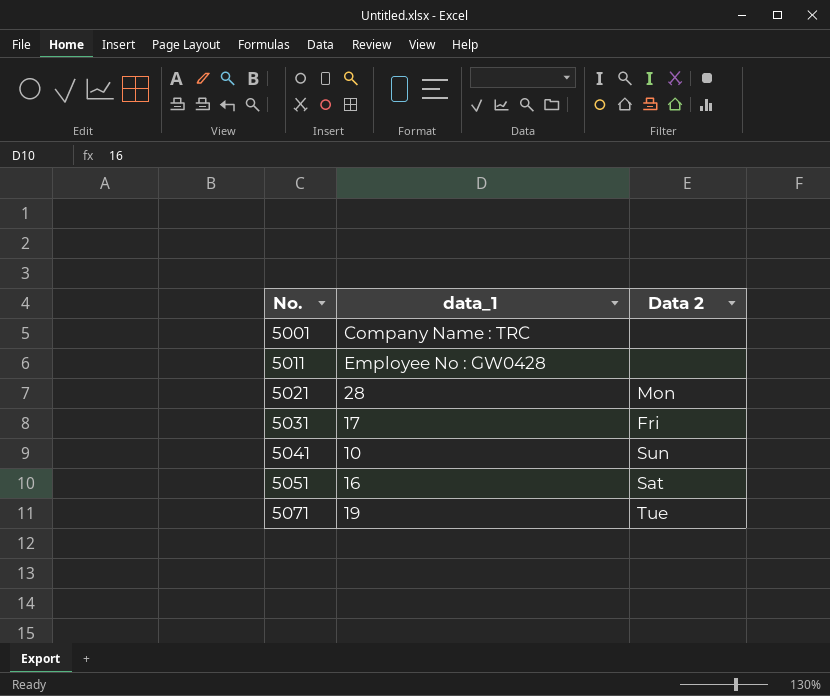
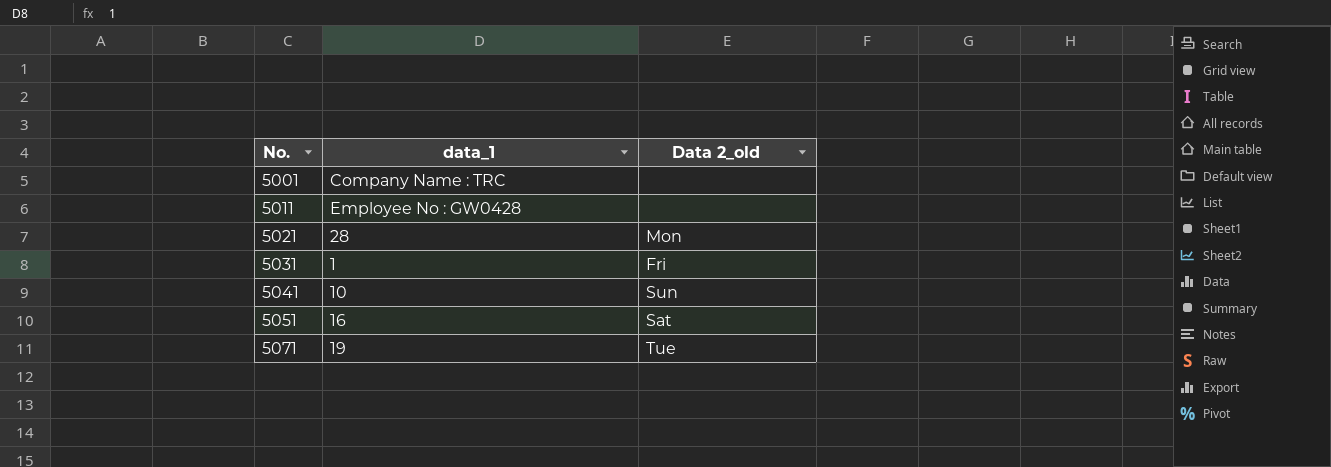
column name: Data 2 -> Data 2_old
5031 | data_1: 17 -> 1

